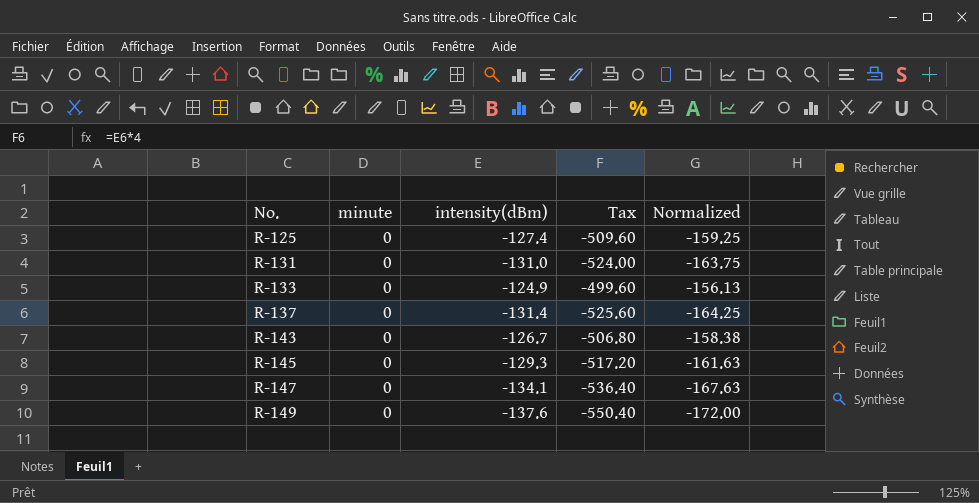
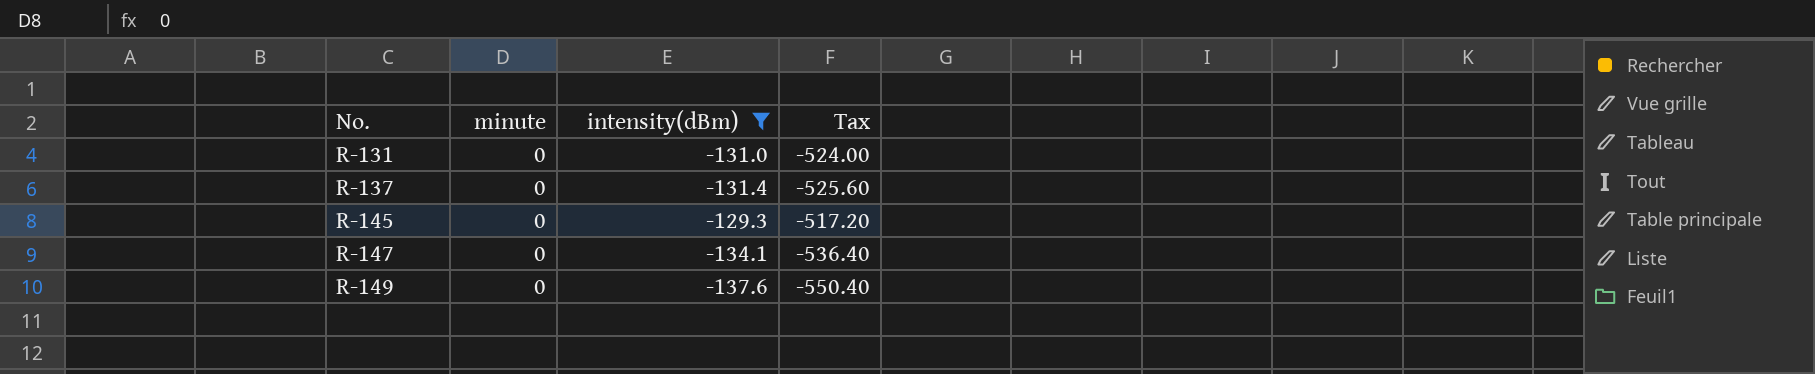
filter: none -> intensity(dBm) <= -129.3
column Normalized | formula: [intensity(dBm)] * 1.25 -> none

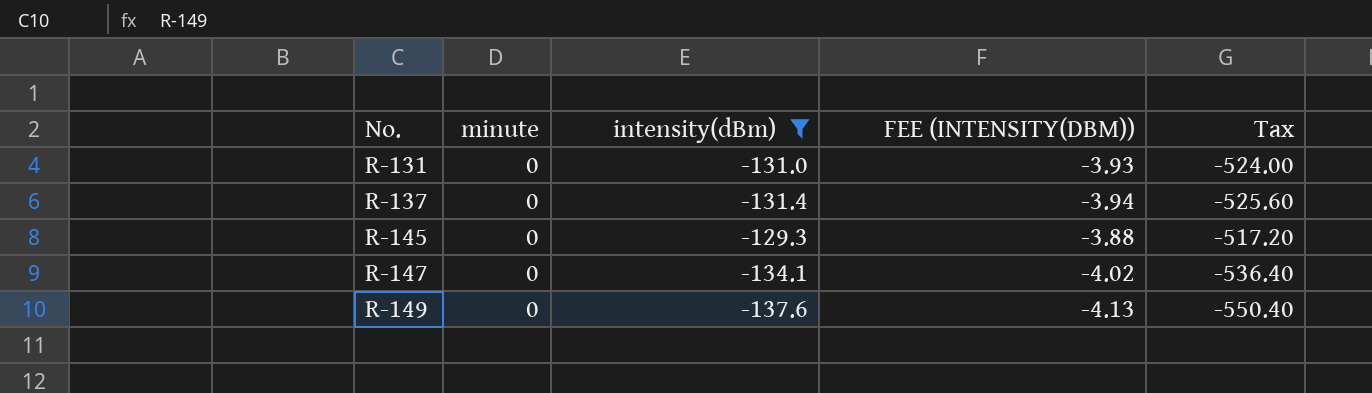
column FEE (INTENSITY(DBM)) | formula: none -> [intensity(dBm)] * 0.03

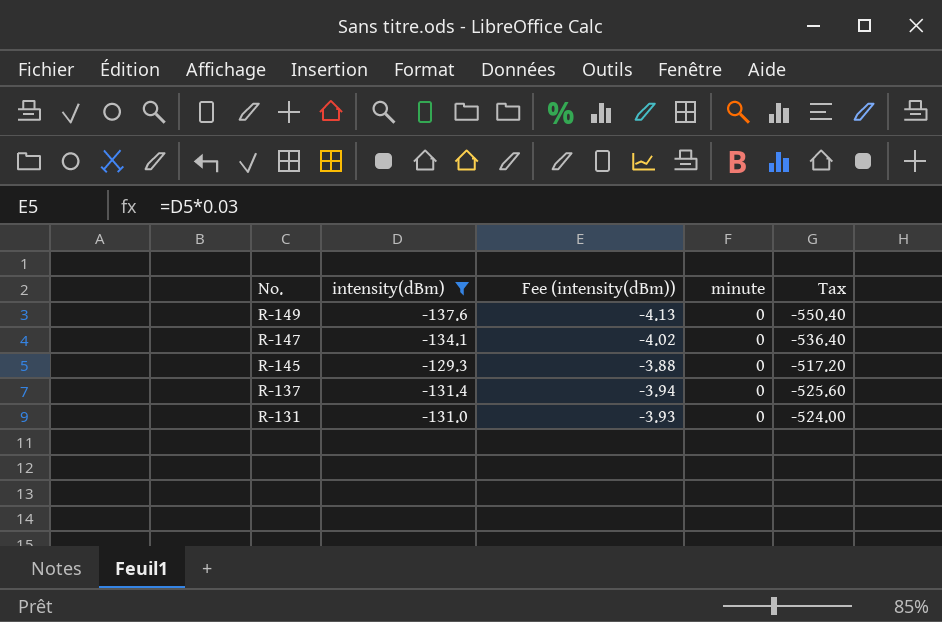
row order: No. ascending -> No. descending
column name: FEE (INTENSITY(DBM)) -> Fee (intensity(dBm))
column minute | position: 2 -> 4

